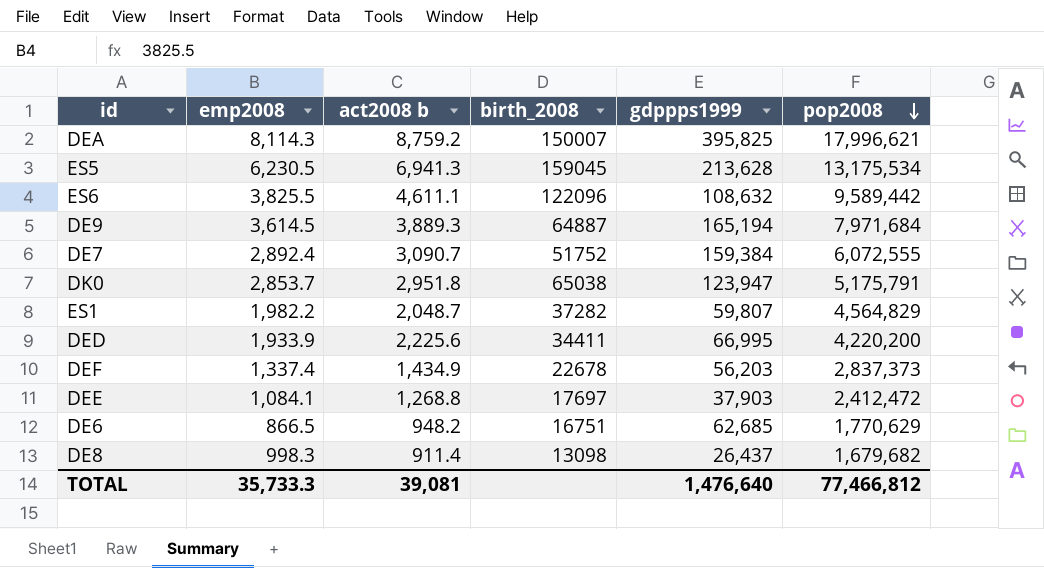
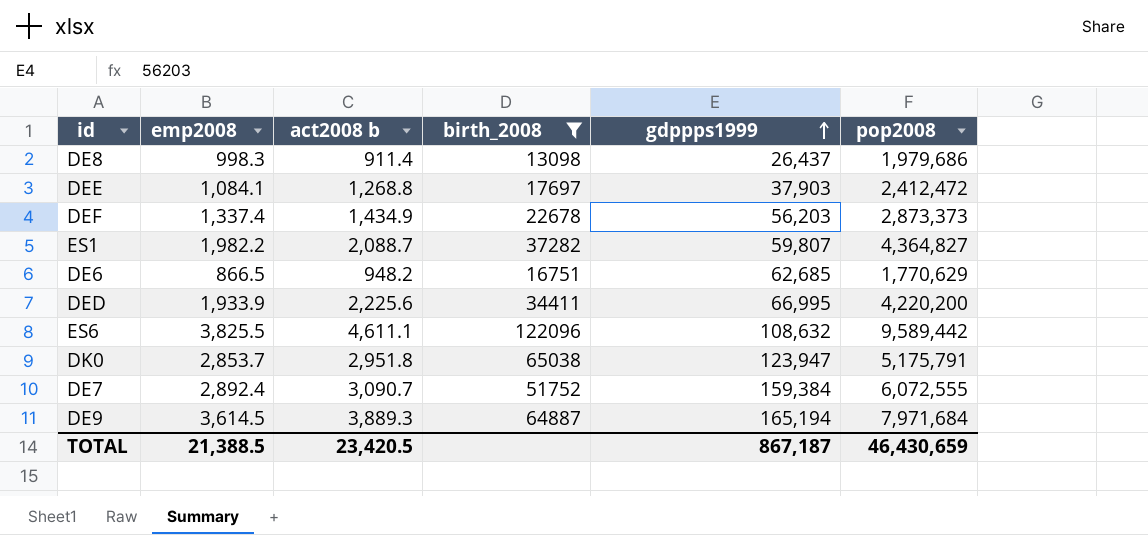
filter: none -> birth_2008 <= 122096
row order: pop2008 descending -> gdppps1999 ascending
DE8 | pop2008: 1,679,682 -> 1,979,686
DEF | pop2008: 2,837,373 -> 2,873,373
ES1 | act2008 b: 2,048.7 -> 2,088.7
ES1 | pop2008: 4,564,829 -> 4,364,827
TOTAL | emp2008: 35,733.3 -> 21,388.5
TOTAL | act2008 b: 39,081 -> 23,420.5
TOTAL | gdppps1999: 1,476,640 -> 867,187
TOTAL | pop2008: 77,466,812 -> 46,430,659

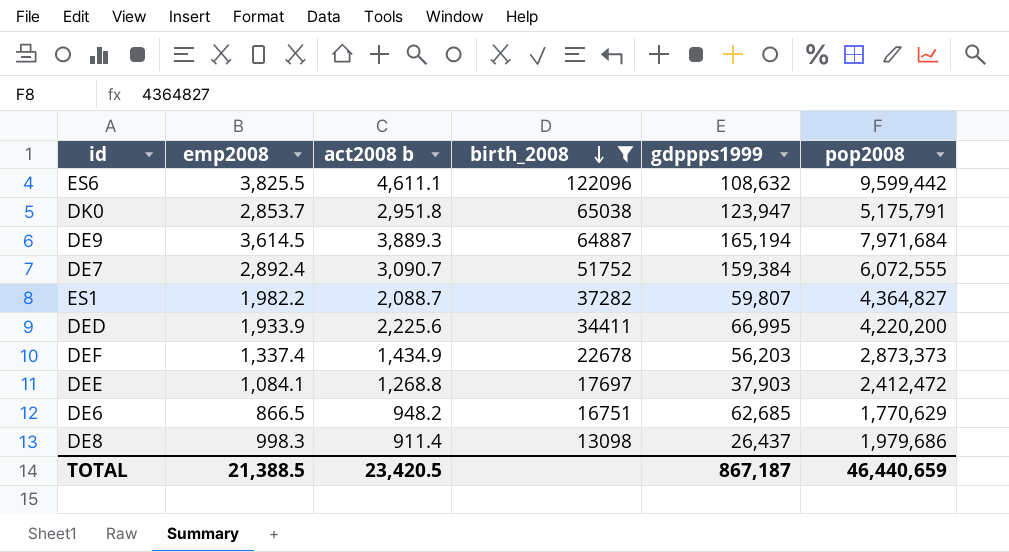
row order: gdppps1999 ascending -> birth_2008 descending
ES6 | pop2008: 9,589,442 -> 9,599,442
TOTAL | pop2008: 46,430,659 -> 46,440,659

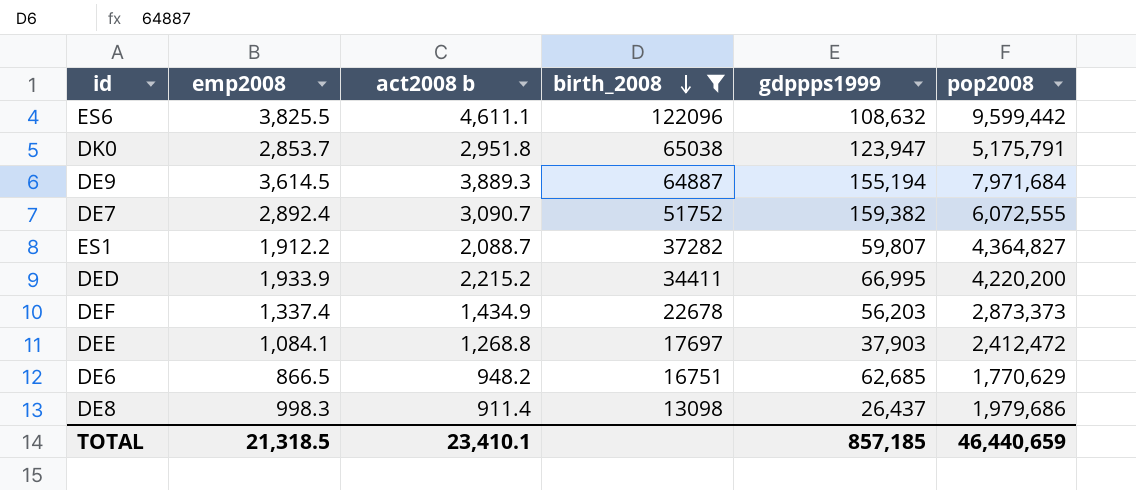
DE9 | gdppps1999: 165,194 -> 155,194
DE7 | gdppps1999: 159,384 -> 159,382
ES1 | emp2008: 1,982.2 -> 1,912.2
DED | act2008 b: 2,225.6 -> 2,215.2
TOTAL | emp2008: 21,388.5 -> 21,318.5
TOTAL | act2008 b: 23,420.5 -> 23,410.1
TOTAL | gdppps1999: 867,187 -> 857,185

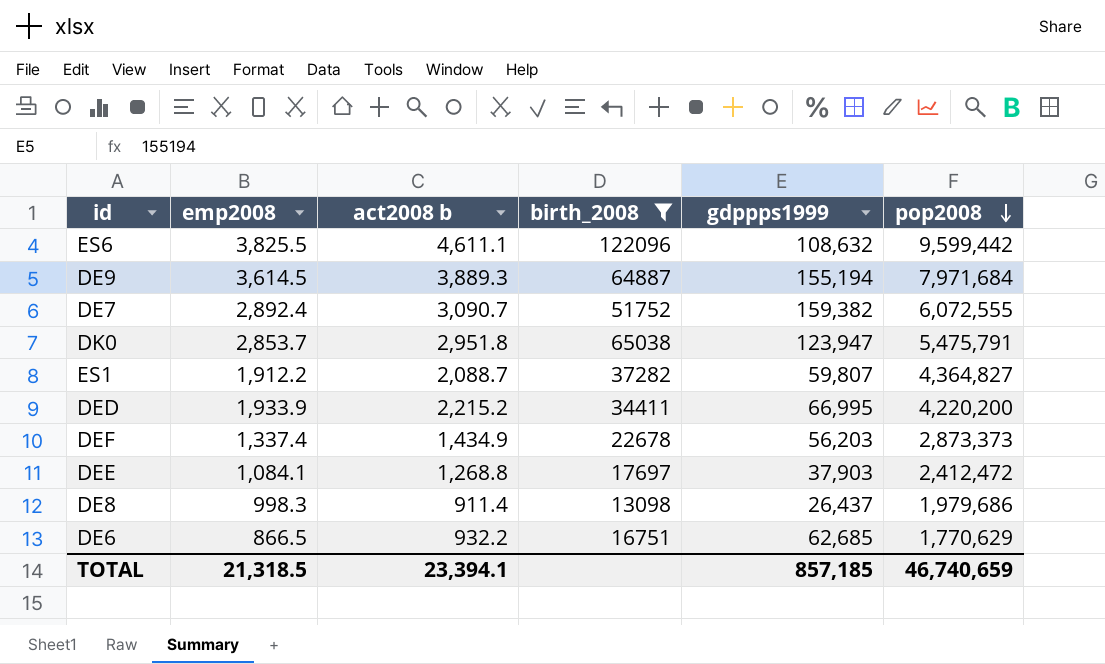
row order: birth_2008 descending -> pop2008 descending
DK0 | pop2008: 5,175,791 -> 5,475,791
DE6 | act2008 b: 948.2 -> 932.2
TOTAL | act2008 b: 23,410.1 -> 23,394.1
TOTAL | pop2008: 46,440,659 -> 46,740,659

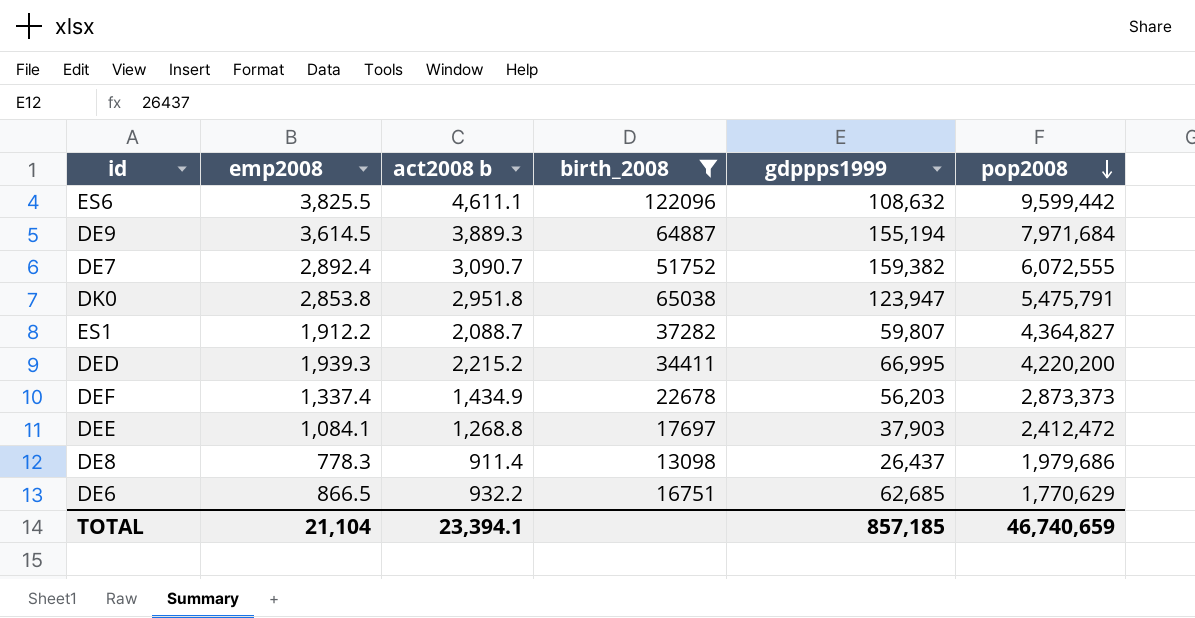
DK0 | emp2008: 2,853.7 -> 2,853.8
DED | emp2008: 1,933.9 -> 1,939.3
DE8 | emp2008: 998.3 -> 778.3
TOTAL | emp2008: 21,318.5 -> 21,104

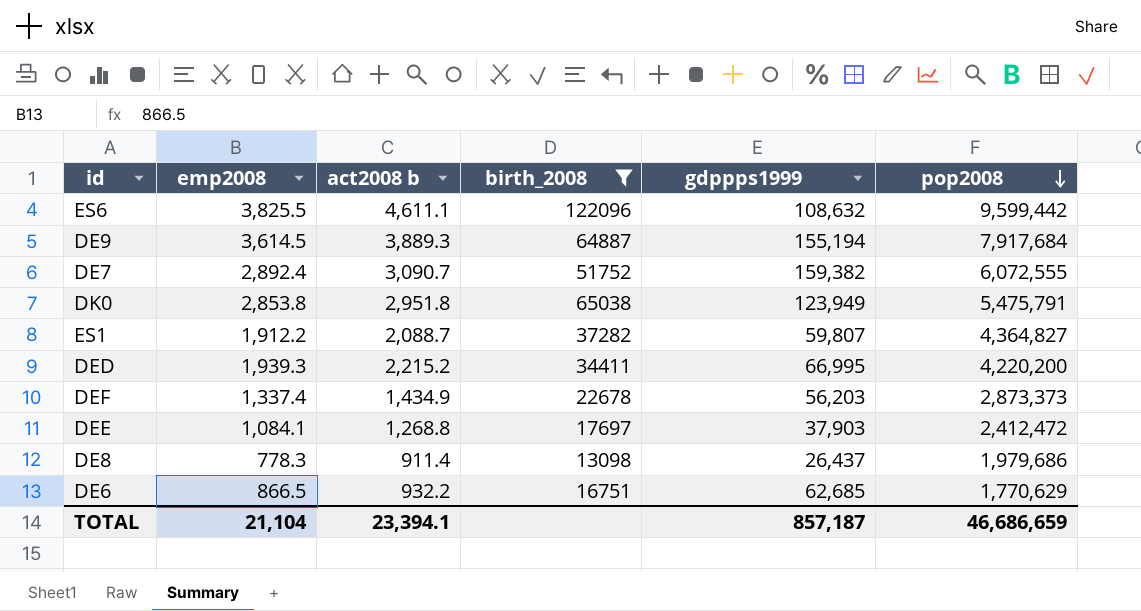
DE9 | pop2008: 7,971,684 -> 7,917,684
DK0 | gdppps1999: 123,947 -> 123,949
TOTAL | gdppps1999: 857,185 -> 857,187
TOTAL | pop2008: 46,740,659 -> 46,686,659

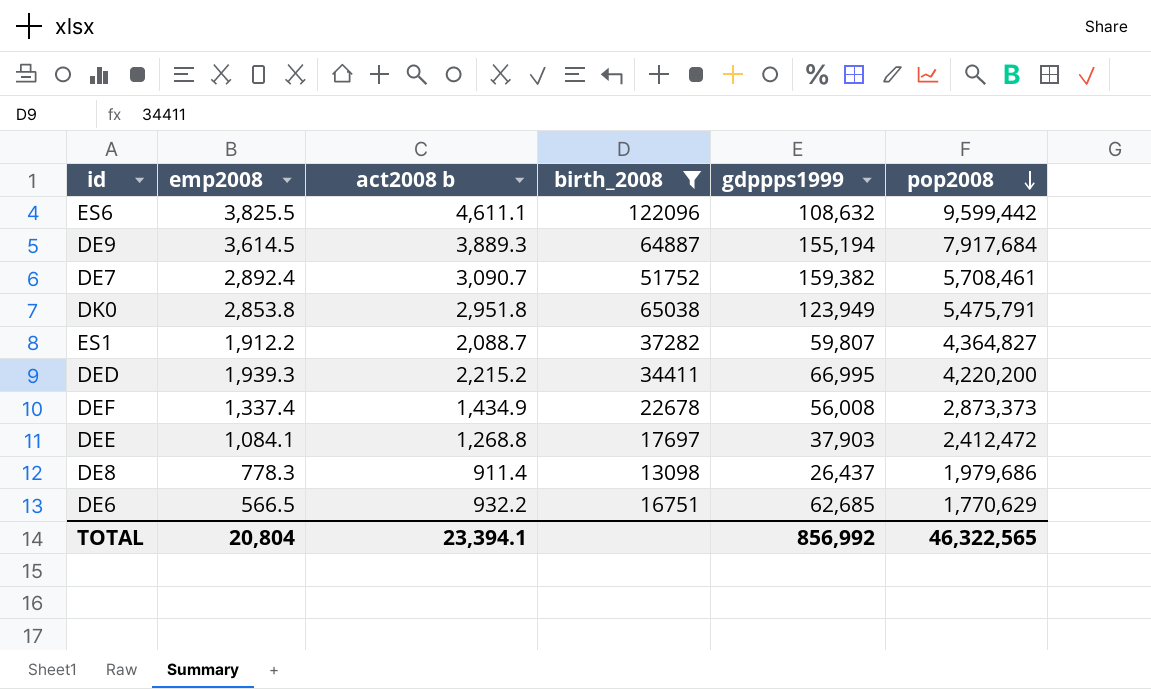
DE7 | pop2008: 6,072,555 -> 5,708,461
DEF | gdppps1999: 56,203 -> 56,008
DE6 | emp2008: 866.5 -> 566.5
TOTAL | emp2008: 21,104 -> 20,804
TOTAL | gdppps1999: 857,187 -> 856,992
TOTAL | pop2008: 46,686,659 -> 46,322,565

